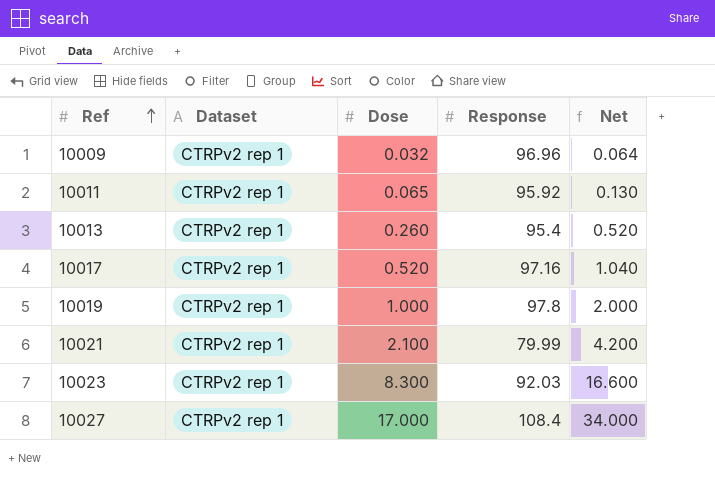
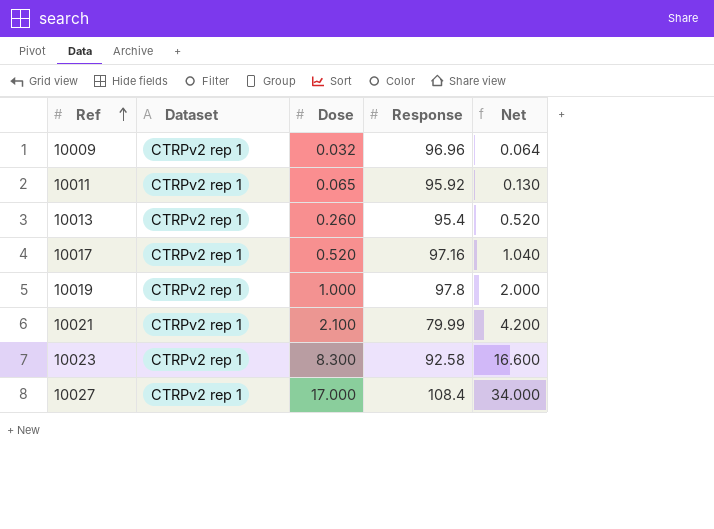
10023 | Response: 92.03 -> 92.58

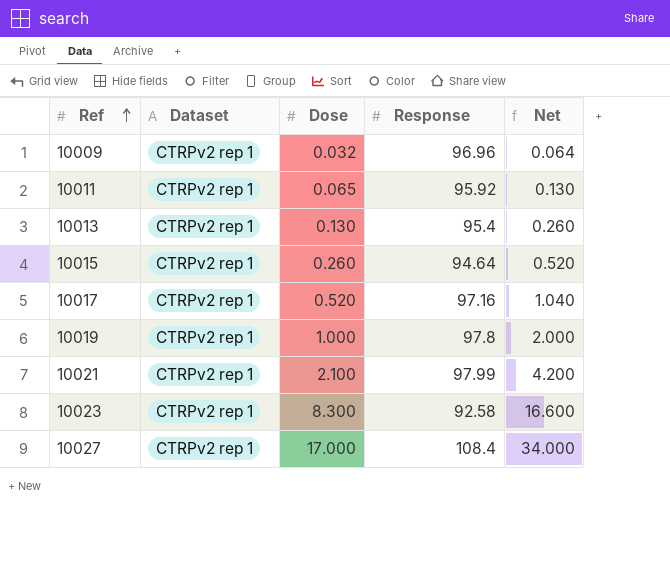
10013 | Dose: 0.260 -> 0.130
10013 | Net: 0.520 -> 0.260
row 10015: none -> CTRPv2 rep 1 | 0.260 | 94.64 | 0.520
10021 | Response: 79.99 -> 97.99

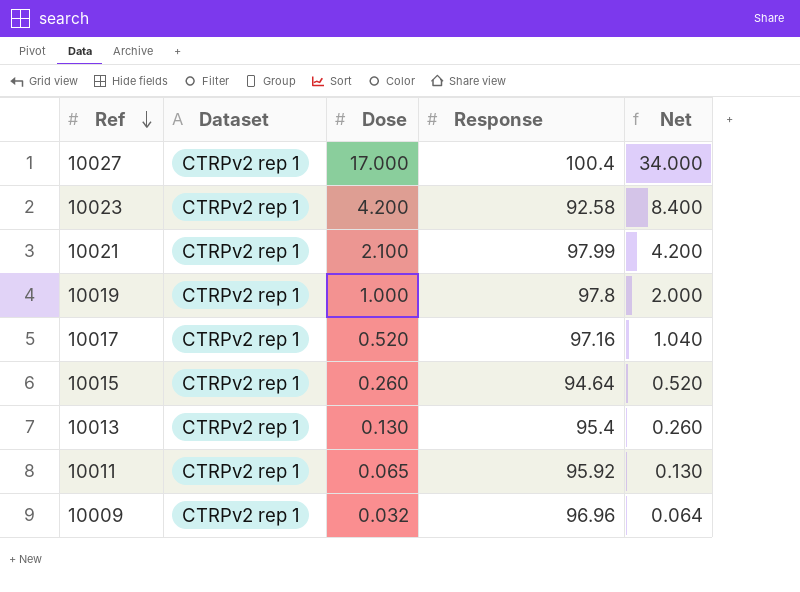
row order: Ref ascending -> Ref descending
10027 | Response: 108.4 -> 100.4
10023 | Dose: 8.300 -> 4.200
10023 | Net: 16.600 -> 8.400

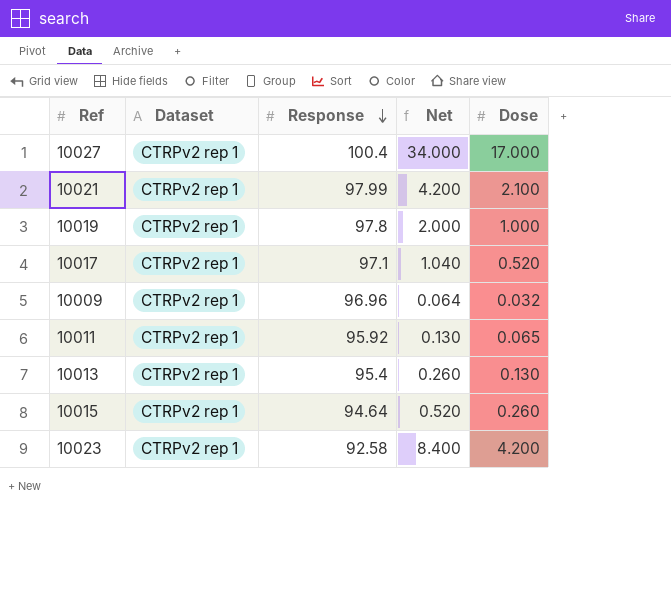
row order: Ref descending -> Response descending
column Dose | position: 3 -> 5
10017 | Response: 97.16 -> 97.1

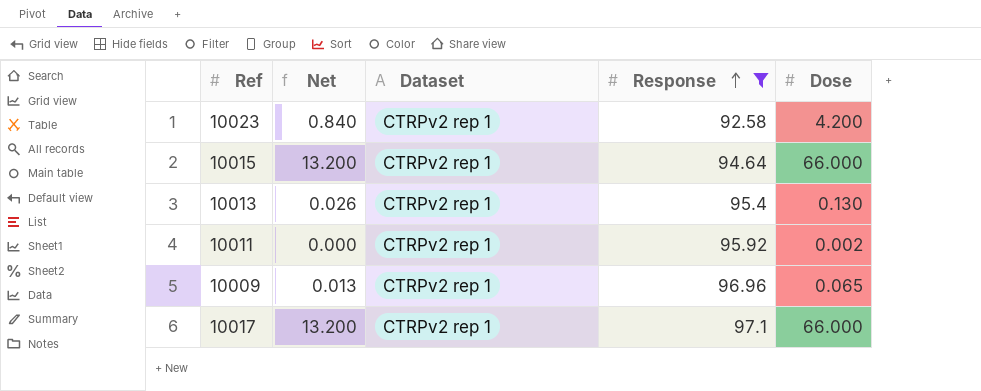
filter: none -> Response <= 97.1
row order: Response descending -> Response ascending
column Net | formula: [Dose] * 2 -> [Dose] * 0.2
column Net | position: 4 -> 2
10015 | Dose: 0.260 -> 66.000
10011 | Dose: 0.065 -> 0.002
10009 | Dose: 0.032 -> 0.065
10017 | Dose: 0.520 -> 66.000

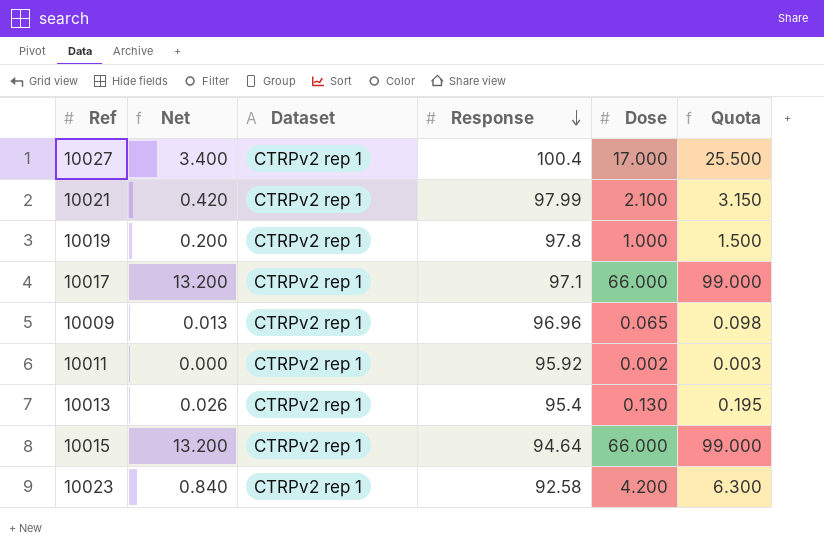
filter: Response <= 97.1 -> none
row order: Response ascending -> Response descending
column Quota | formula: none -> [Dose] * 1.5

